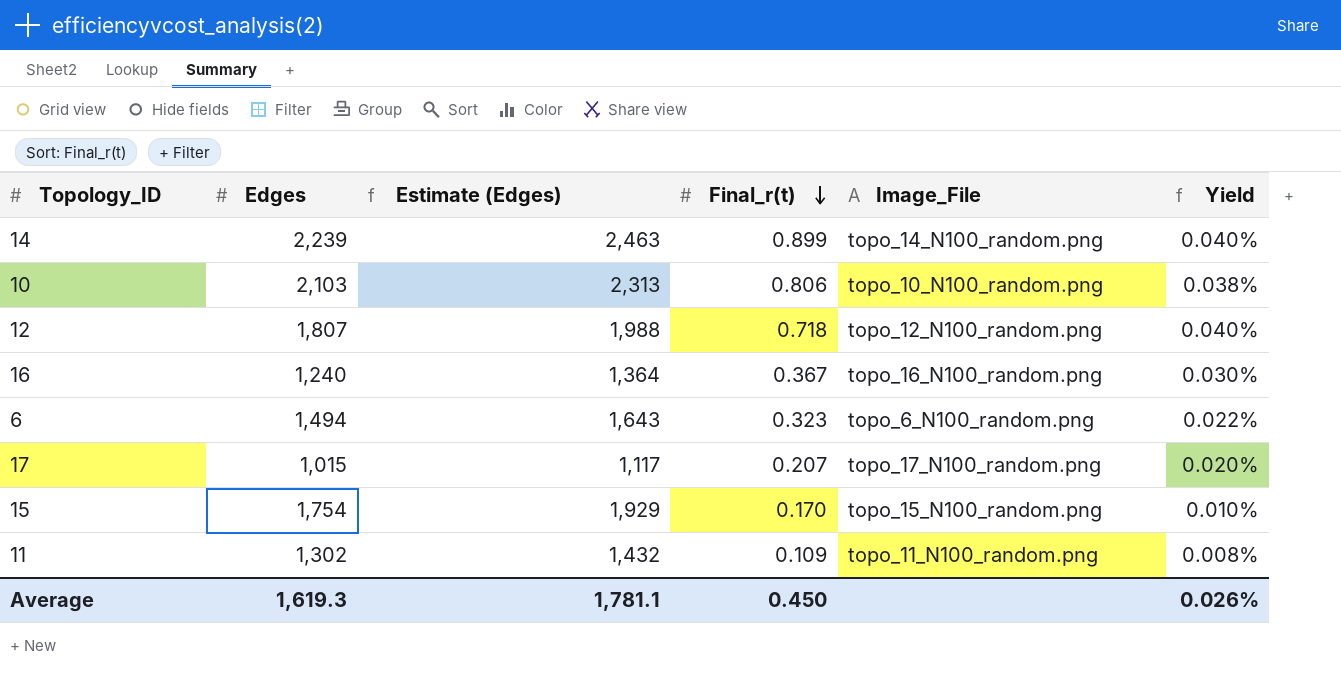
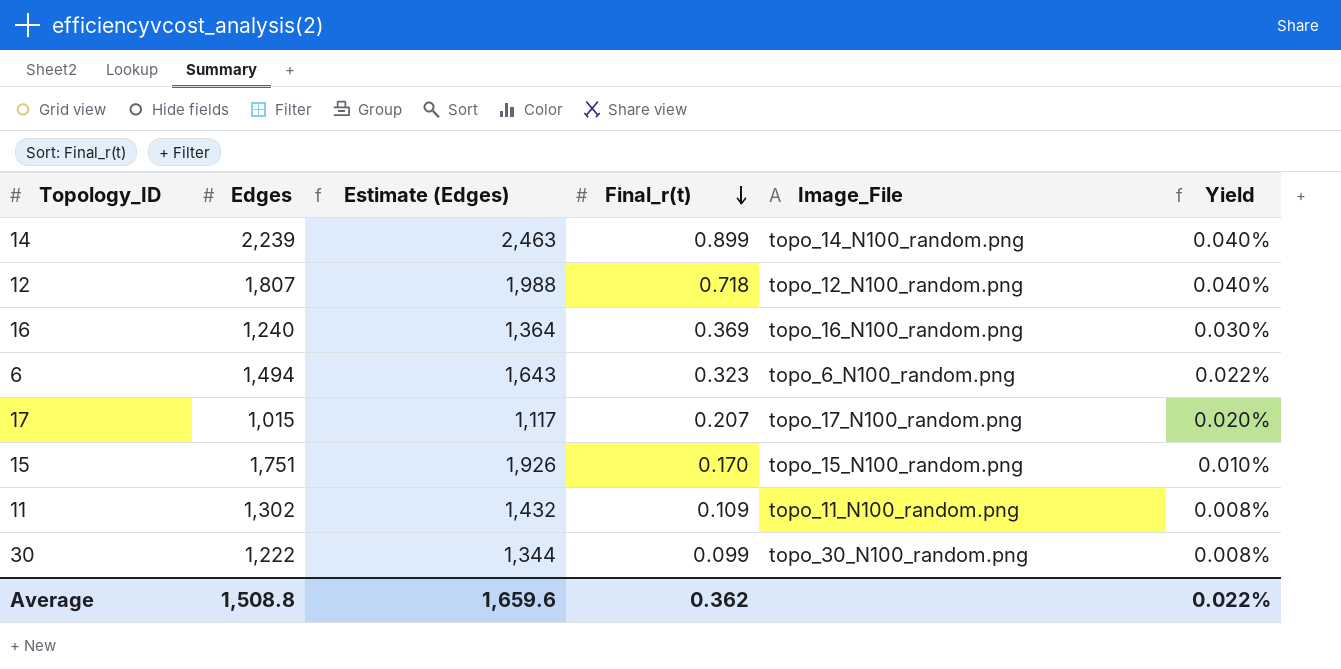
row 10: 2,103 | 2,313 | 0.806 | topo_10_N100_random.png | 0.038% -> none
16 | Final_r(t): 0.367 -> 0.369
15 | Edges: 1,754 -> 1,751
15 | Estimate (Edges): 1,929 -> 1,926
row 30: none -> 1,222 | 1,344 | 0.099 | topo_30_N100_random.png | 0.008%
Average | Edges: 1,619.3 -> 1,508.8
Average | Estimate (Edges): 1,781.1 -> 1,659.6
Average | Final_r(t): 0.450 -> 0.362
Average | Yield: 0.026% -> 0.022%

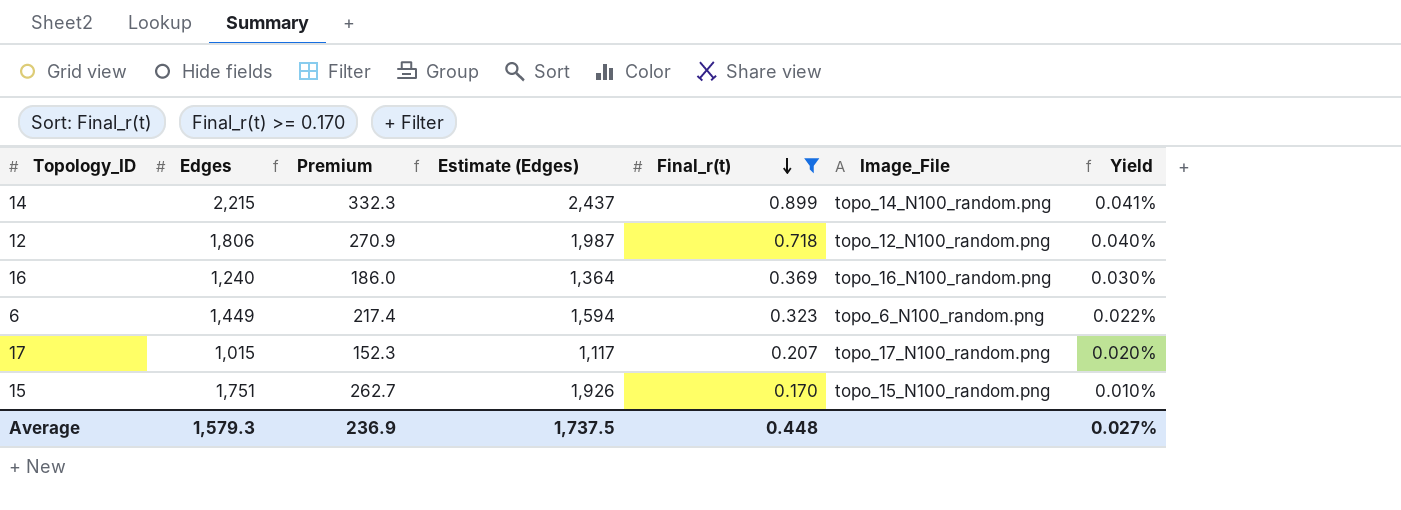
filter: none -> Final_r(t) >= 0.170
column Premium | formula: none -> [Edges] * 0.15
14 | Edges: 2,239 -> 2,215
14 | Estimate (Edges): 2,463 -> 2,437
14 | Yield: 0.040% -> 0.041%
12 | Edges: 1,807 -> 1,806
12 | Estimate (Edges): 1,988 -> 1,987
6 | Edges: 1,494 -> 1,449
6 | Estimate (Edges): 1,643 -> 1,594
Average | Edges: 1,508.8 -> 1,579.3
Average | Estimate (Edges): 1,659.6 -> 1,737.5
Average | Final_r(t): 0.362 -> 0.448
Average | Yield: 0.022% -> 0.027%

